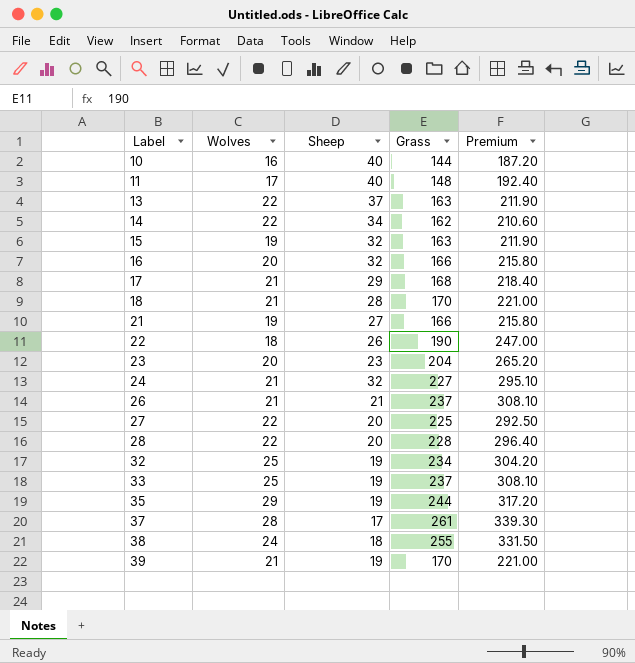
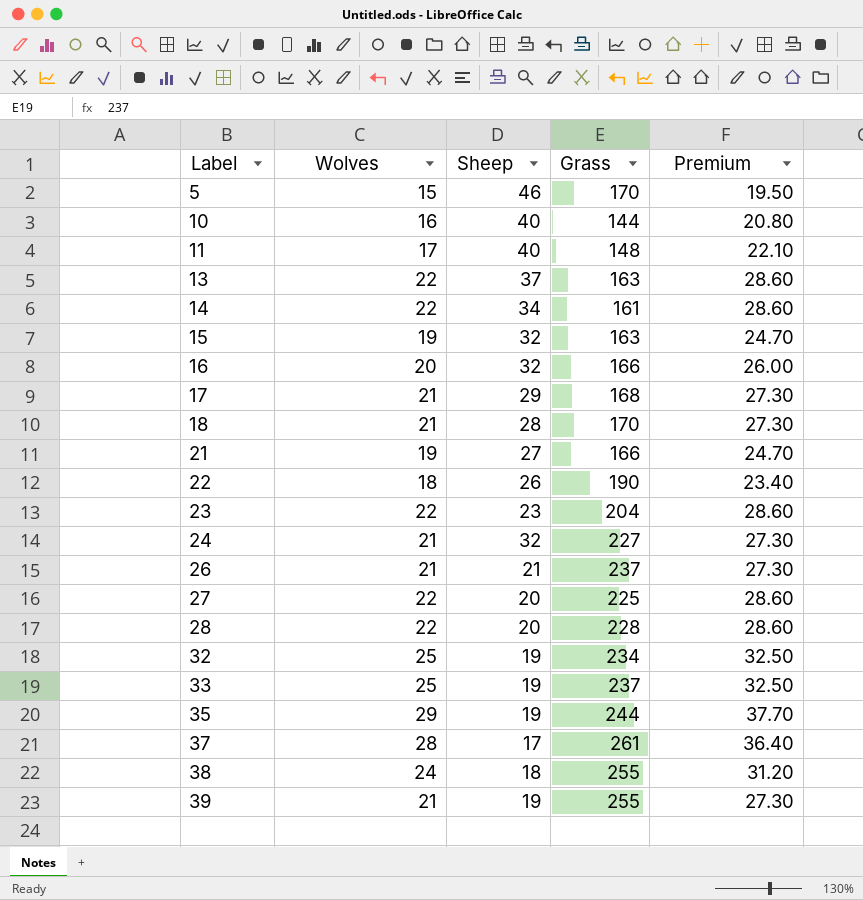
column Premium | formula: [Grass] * 1.3 -> [Wolves] * 1.3
row 5: none -> 15 | 46 | 170 | 19.50
14 | Grass: 162 -> 161
23 | Wolves: 20 -> 22
39 | Grass: 170 -> 255

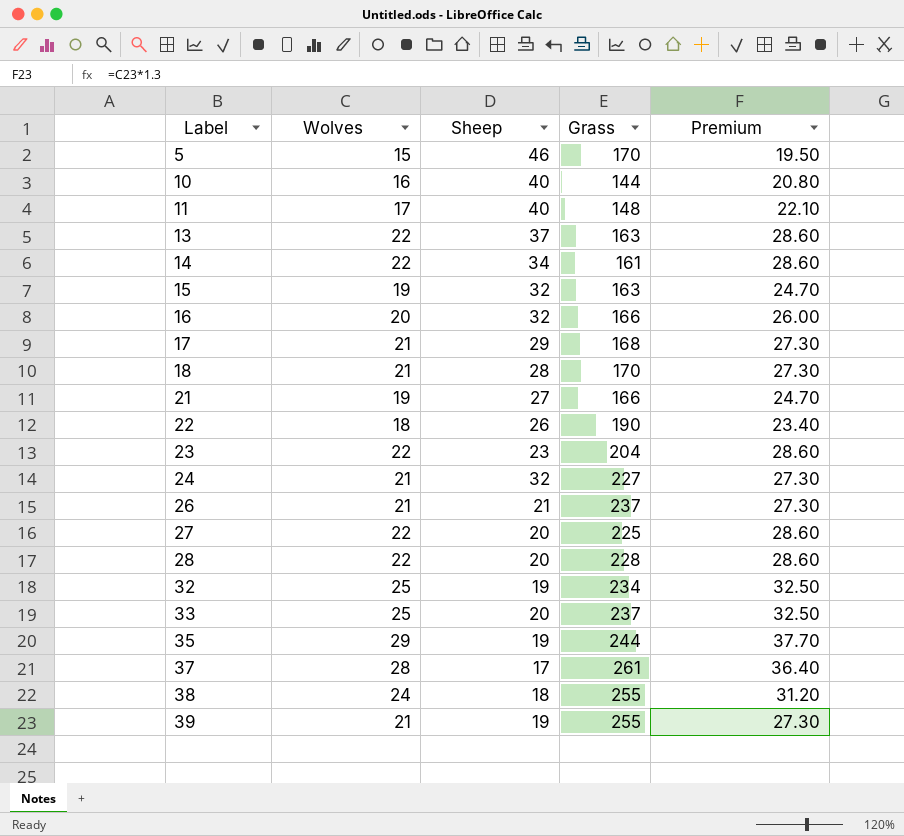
33 | Sheep: 19 -> 20

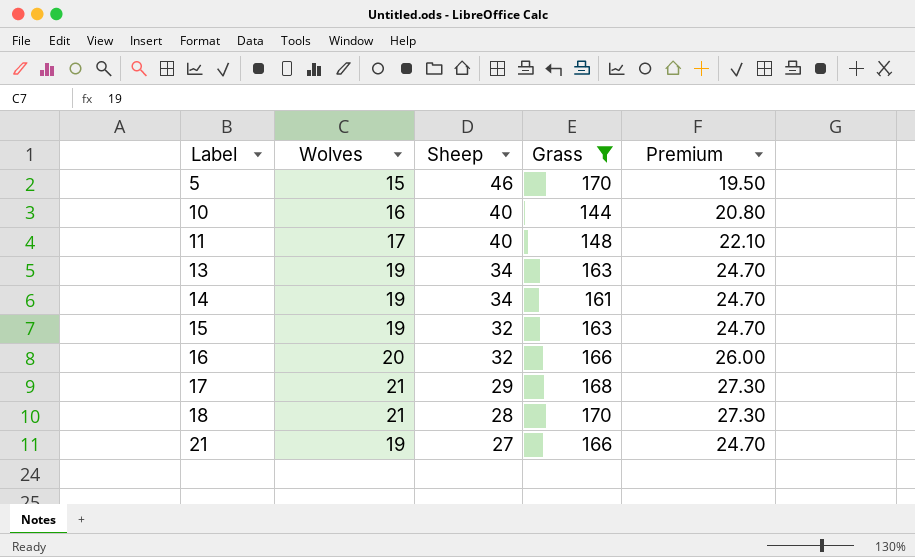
filter: none -> Grass <= 170
13 | Wolves: 22 -> 19
13 | Sheep: 37 -> 34
13 | Premium: 28.60 -> 24.70
14 | Wolves: 22 -> 19
14 | Premium: 28.60 -> 24.70

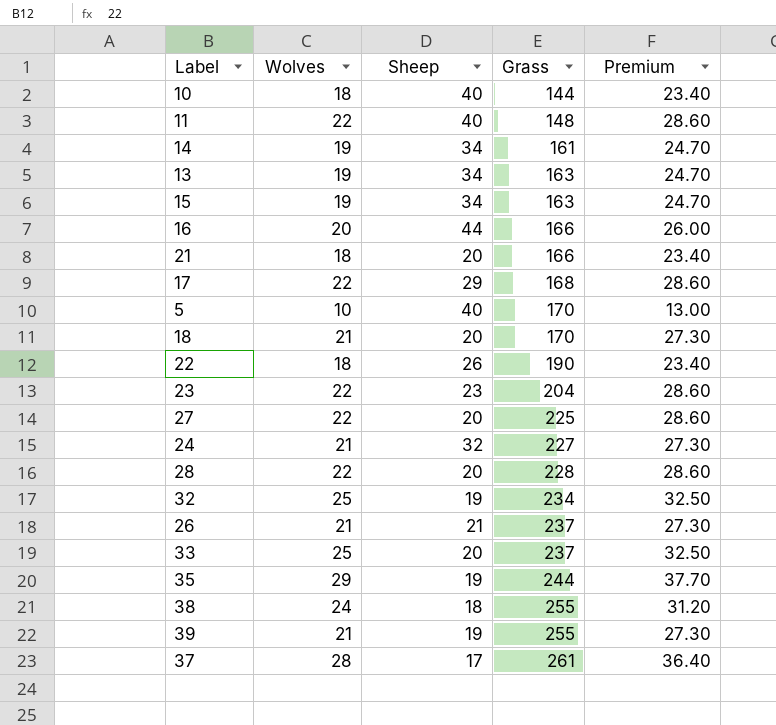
filter: Grass <= 170 -> none
row order: Label ascending -> Grass ascending
10 | Wolves: 16 -> 18
10 | Premium: 20.80 -> 23.40
11 | Wolves: 17 -> 22
11 | Premium: 22.10 -> 28.60
15 | Sheep: 32 -> 34
16 | Sheep: 32 -> 44
21 | Wolves: 19 -> 18
21 | Sheep: 27 -> 20
21 | Premium: 24.70 -> 23.40
17 | Wolves: 21 -> 22
17 | Premium: 27.30 -> 28.60
5 | Wolves: 15 -> 10
5 | Sheep: 46 -> 40
5 | Premium: 19.50 -> 13.00
18 | Sheep: 28 -> 20

